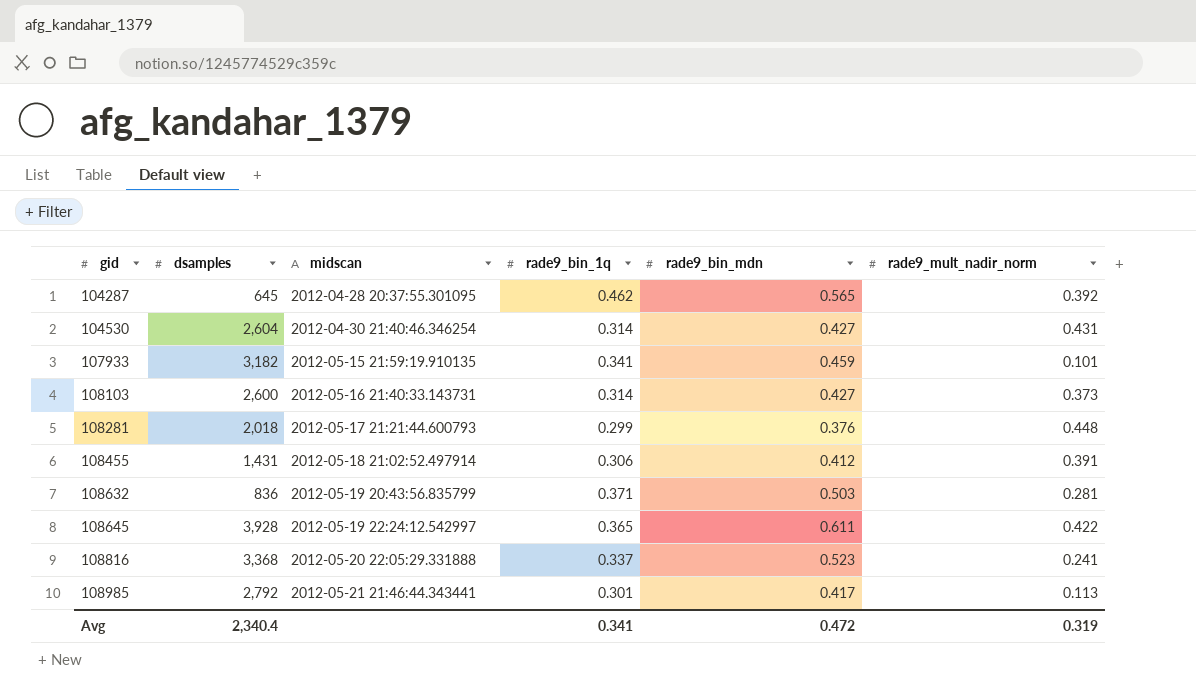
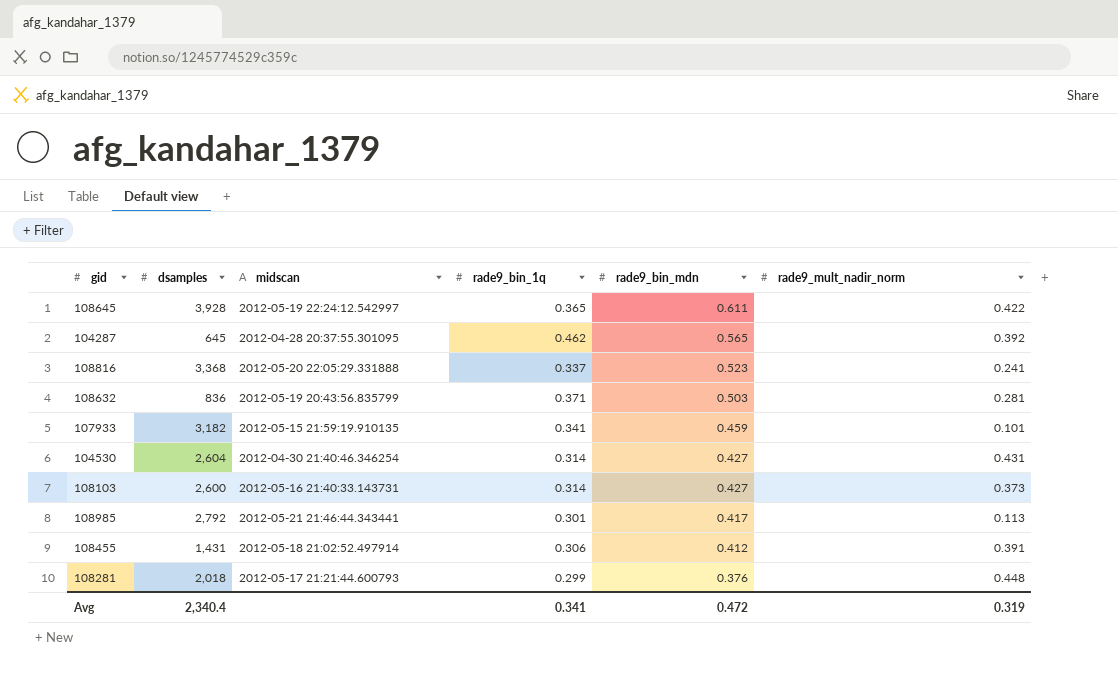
row order: gid ascending -> rade9_bin_mdn descending

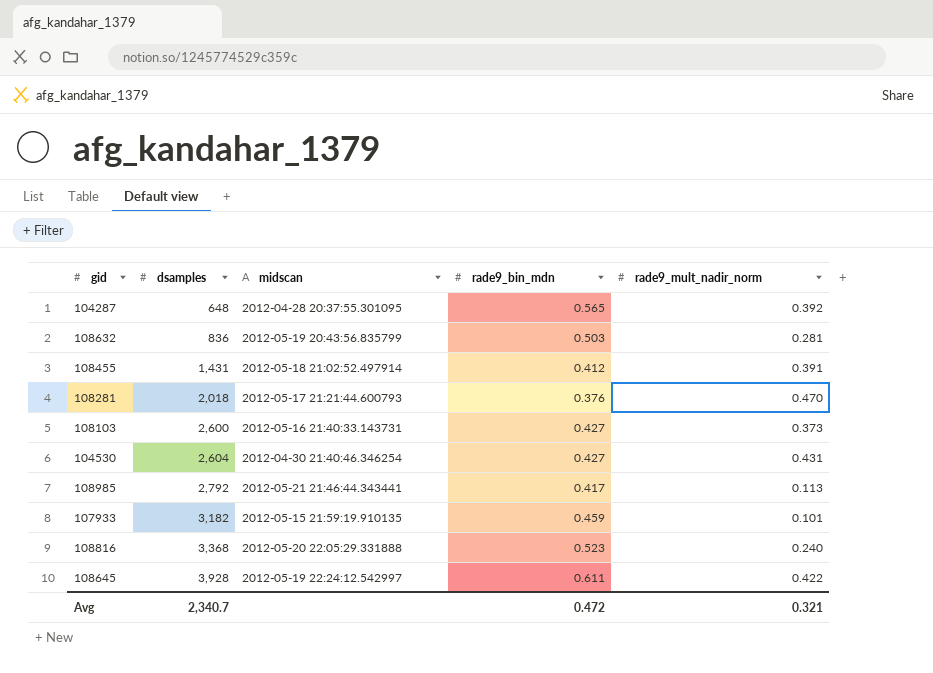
row order: rade9_bin_mdn descending -> dsamples ascending
column rade9_bin_1q | position: 4 -> none
104287 | dsamples: 645 -> 648
108281 | rade9_mult_nadir_norm: 0.448 -> 0.470
108816 | rade9_mult_nadir_norm: 0.241 -> 0.240
Avg | dsamples: 2,340.4 -> 2,340.7
Avg | rade9_mult_nadir_norm: 0.319 -> 0.321

